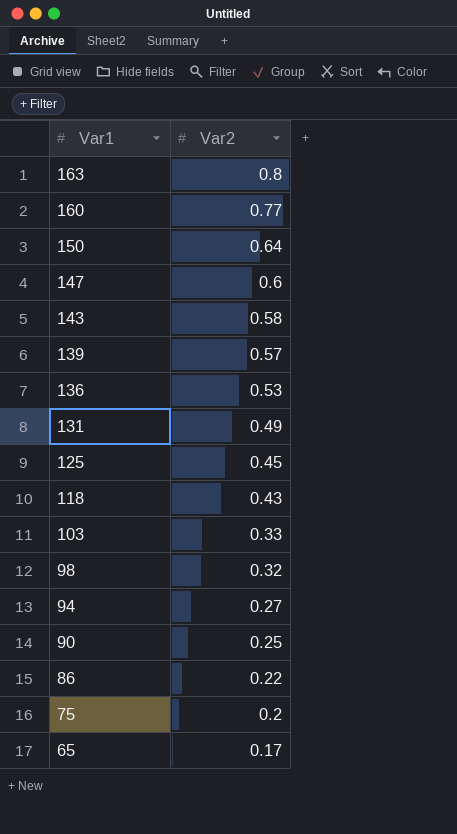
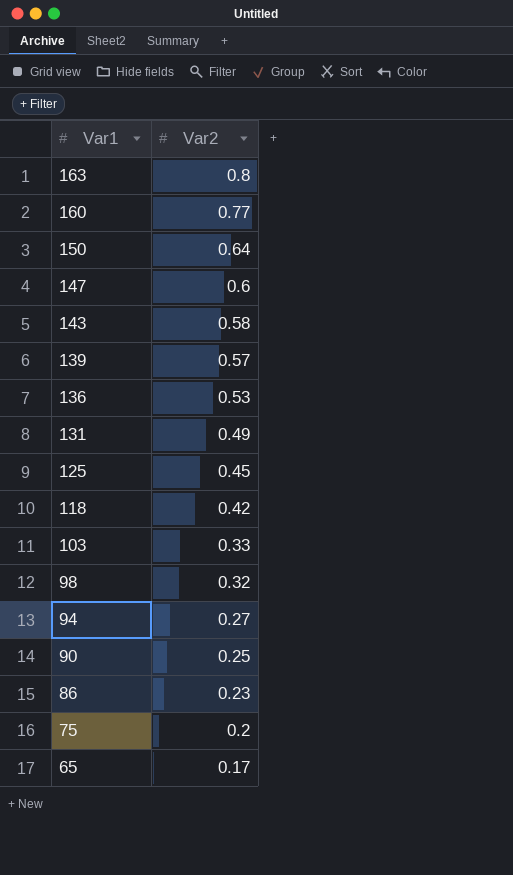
118 | Var2: 0.43 -> 0.42
86 | Var2: 0.22 -> 0.23

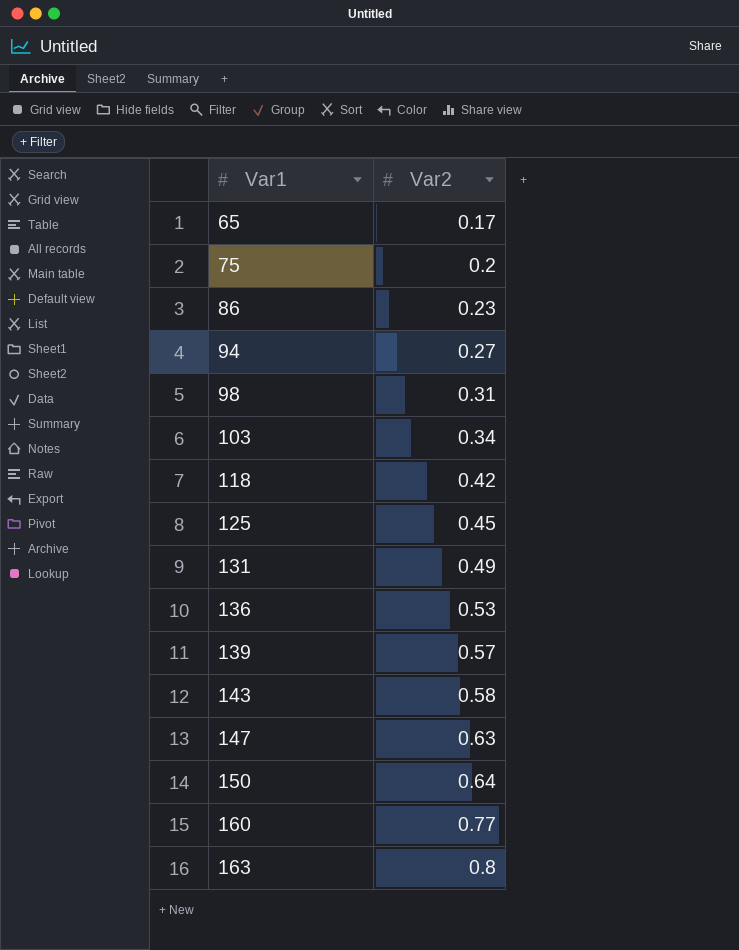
row order: Var1 descending -> Var1 ascending
row 90: 0.25 -> none
98 | Var2: 0.32 -> 0.31
103 | Var2: 0.33 -> 0.34
147 | Var2: 0.6 -> 0.63

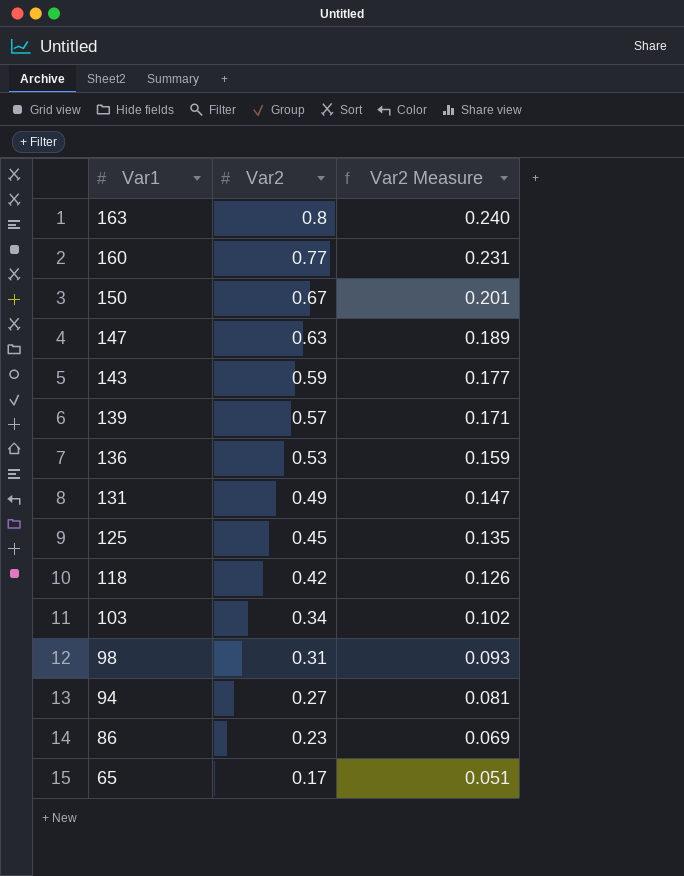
row order: Var1 ascending -> Var1 descending
column Var2 Measure | formula: none -> [Var2] * 0.3
row 75: 0.2 -> none
150 | Var2: 0.64 -> 0.67
143 | Var2: 0.58 -> 0.59

